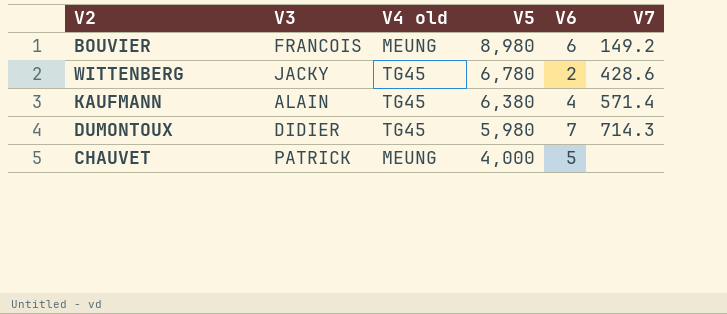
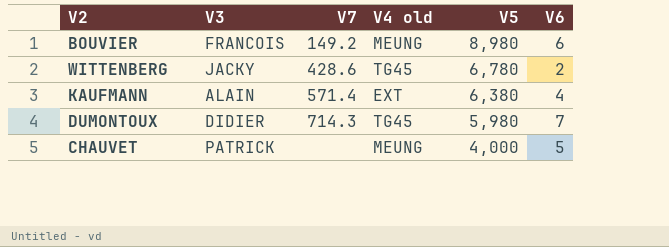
column V7 | position: 6 -> 3
KAUFMANN | V4 old: TG45 -> EXT

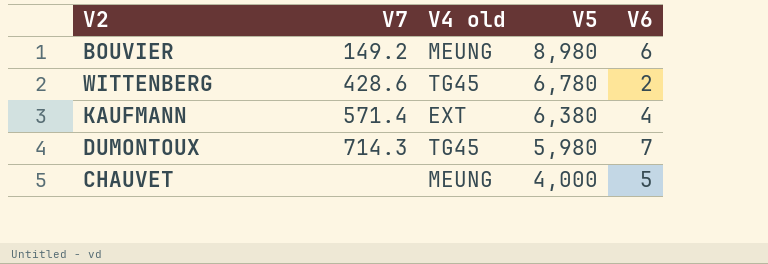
column V3 | position: 2 -> none

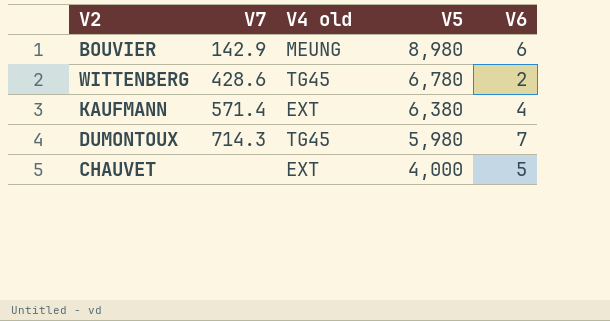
BOUVIER | V7: 149.2 -> 142.9
CHAUVET | V4 old: MEUNG -> EXT

